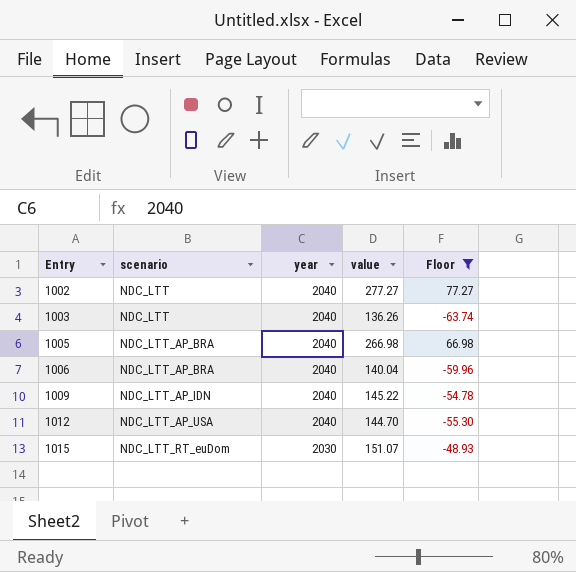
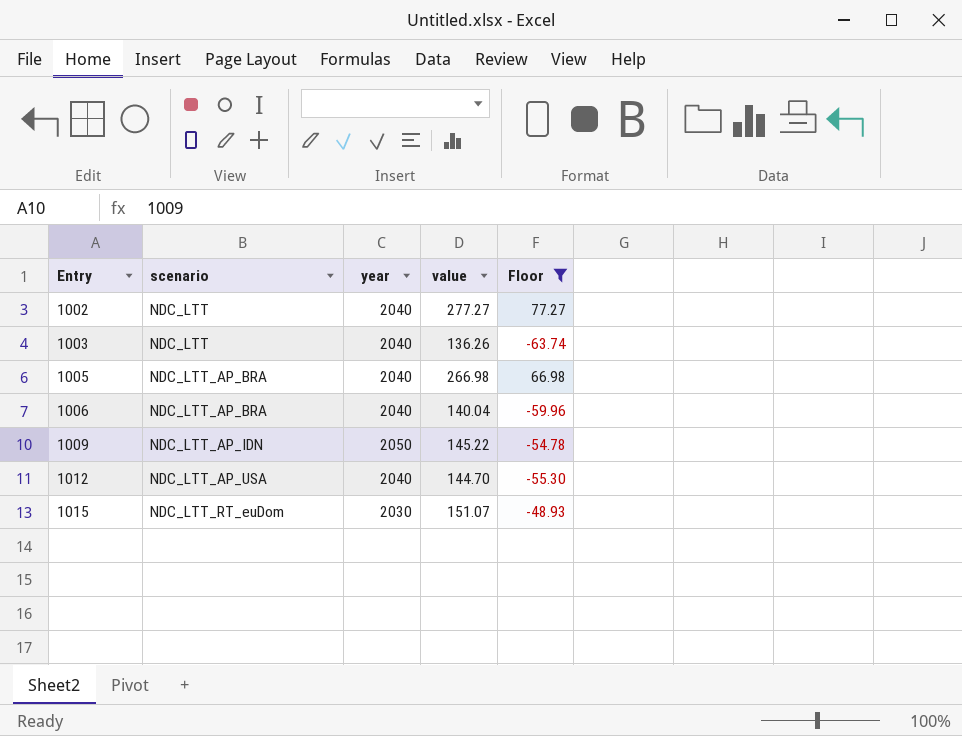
1009 | year: 2040 -> 2050

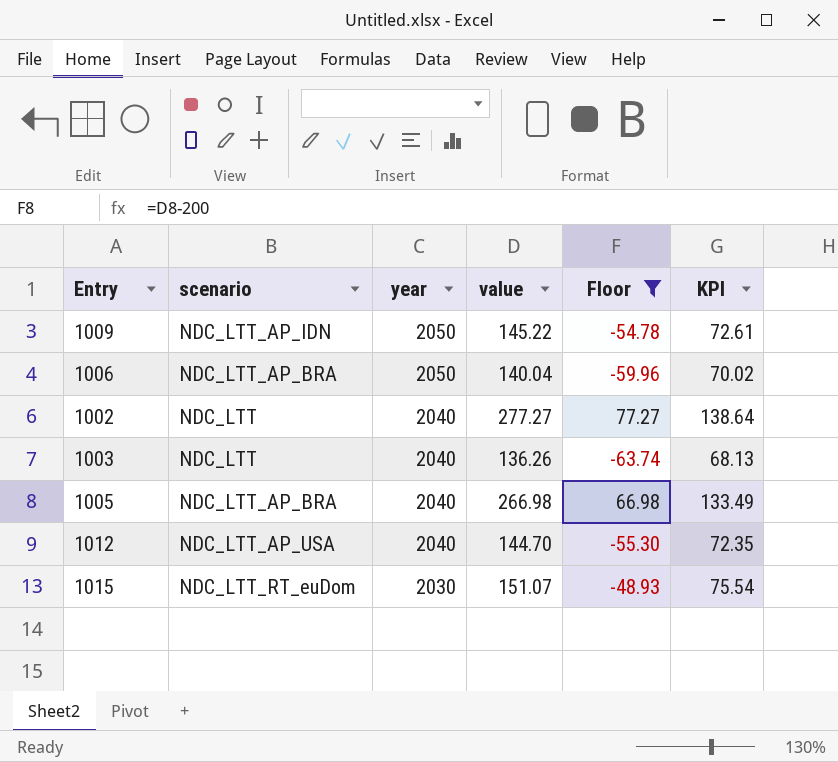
row order: Entry ascending -> year descending
column KPI | formula: none -> [value] * 0.5
1006 | year: 2040 -> 2050

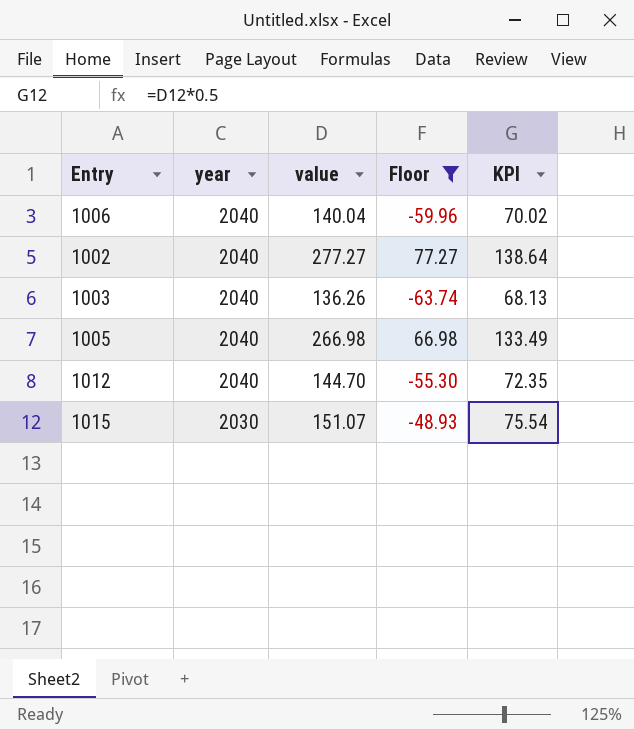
column scenario | position: 2 -> none
row 1009: NDC_LTT_AP_IDN | 2050 | 145.22 | -54.78 | 72.61 -> none
1006 | year: 2050 -> 2040

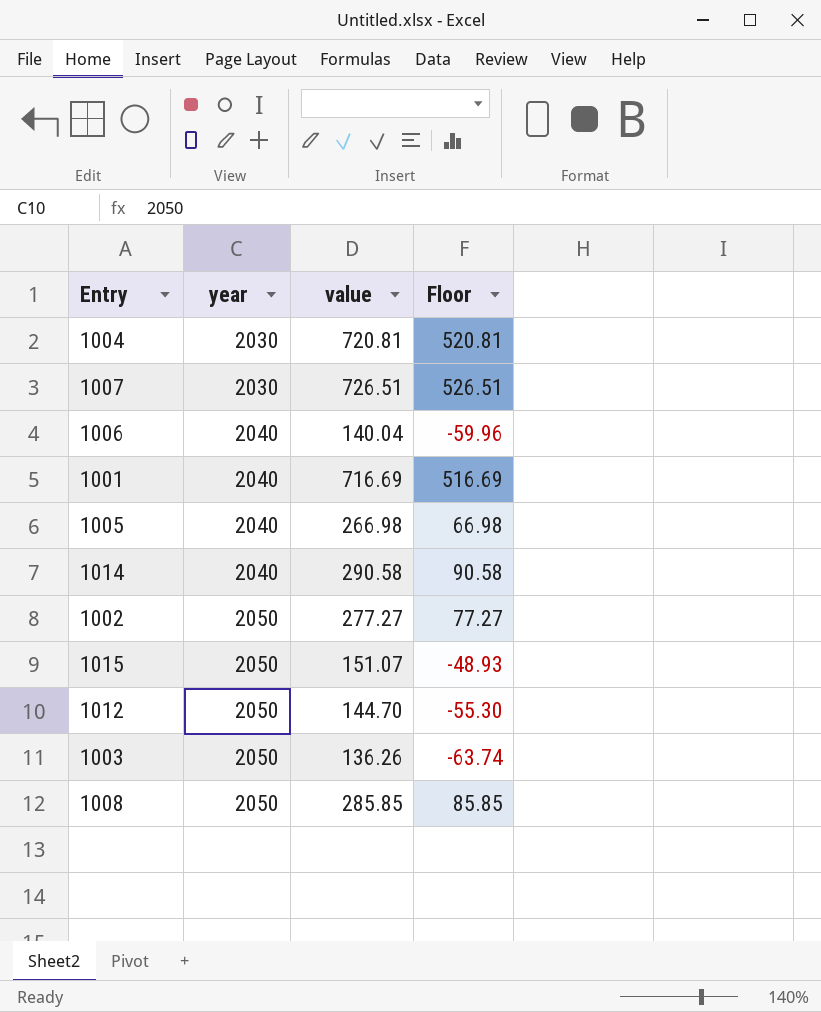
filter: Floor <= 77.27 -> none
row order: year descending -> year ascending
column KPI | formula: [value] * 0.5 -> none
1002 | year: 2040 -> 2050
1015 | year: 2030 -> 2050
1012 | year: 2040 -> 2050
1003 | year: 2040 -> 2050

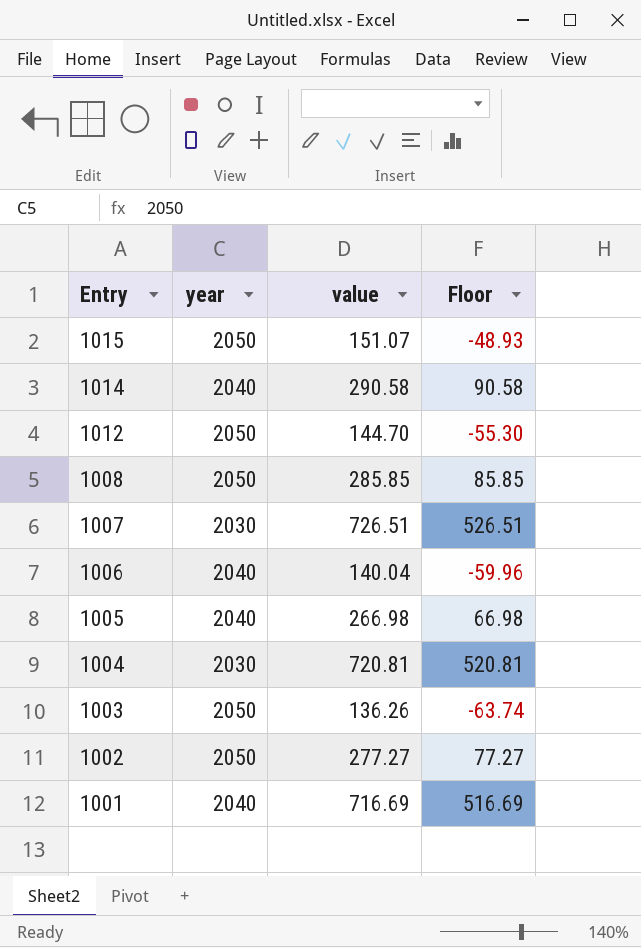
row order: year ascending -> Entry descending

